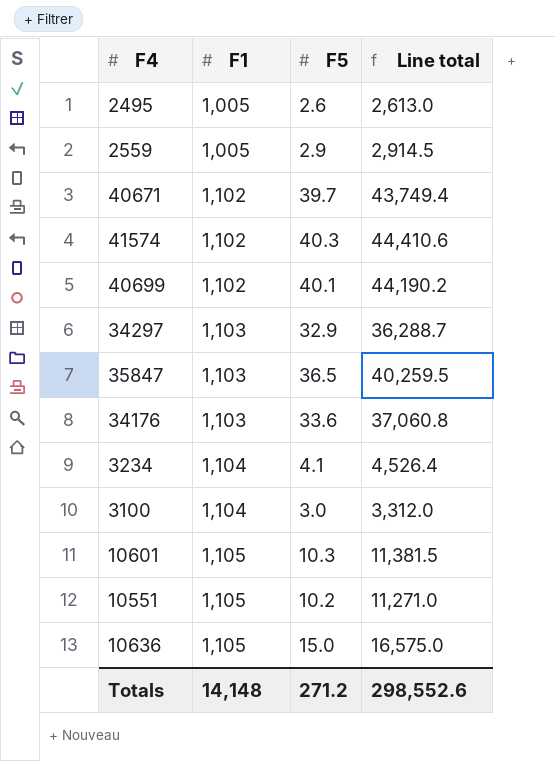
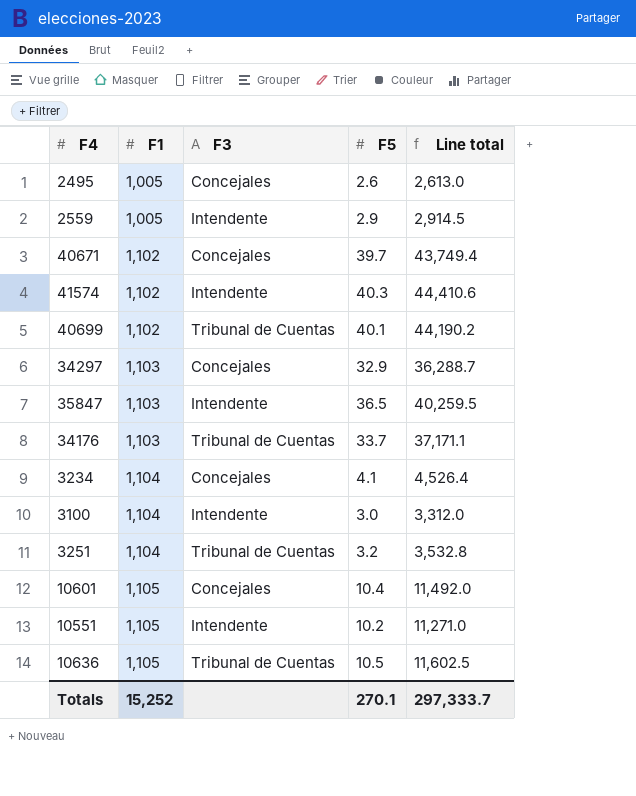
column F3 | position: none -> 3
34176 | F5: 33.6 -> 33.7
34176 | Line total: 37,060.8 -> 37,171.1
row 3251: none -> 1,104 | Tribunal de Cuentas | 3.2 | 3,532.8
10601 | F5: 10.3 -> 10.4
10601 | Line total: 11,381.5 -> 11,492.0
10636 | F5: 15.0 -> 10.5
10636 | Line total: 16,575.0 -> 11,602.5
Totals | F1: 14,148 -> 15,252
Totals | F5: 271.2 -> 270.1
Totals | Line total: 298,552.6 -> 297,333.7

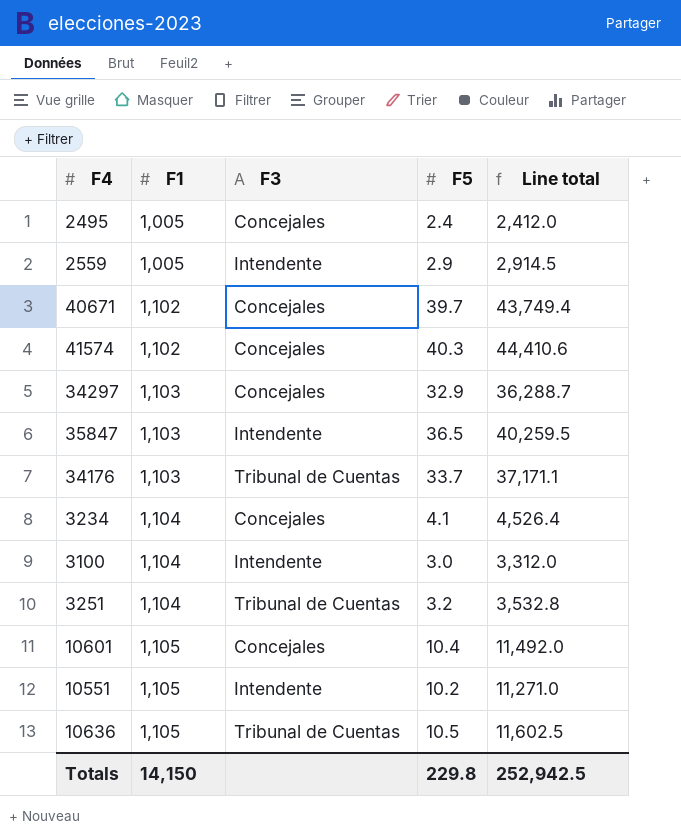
row 40699: 1,102 | Tribunal de Cuentas | 40.1 | 44,190.2 -> none
2495 | F5: 2.6 -> 2.4
2495 | Line total: 2,613.0 -> 2,412.0
41574 | F3: Intendente -> Concejales
Totals | F1: 15,252 -> 14,150
Totals | F5: 270.1 -> 229.8
Totals | Line total: 297,333.7 -> 252,942.5

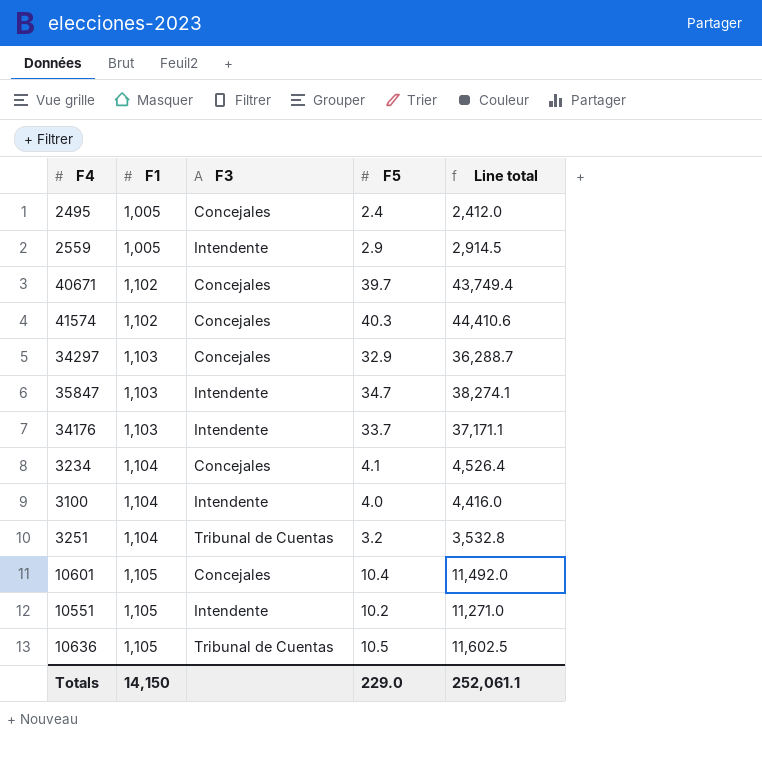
35847 | F5: 36.5 -> 34.7
35847 | Line total: 40,259.5 -> 38,274.1
34176 | F3: Tribunal de Cuentas -> Intendente
3100 | F5: 3.0 -> 4.0
3100 | Line total: 3,312.0 -> 4,416.0
Totals | F5: 229.8 -> 229.0
Totals | Line total: 252,942.5 -> 252,061.1

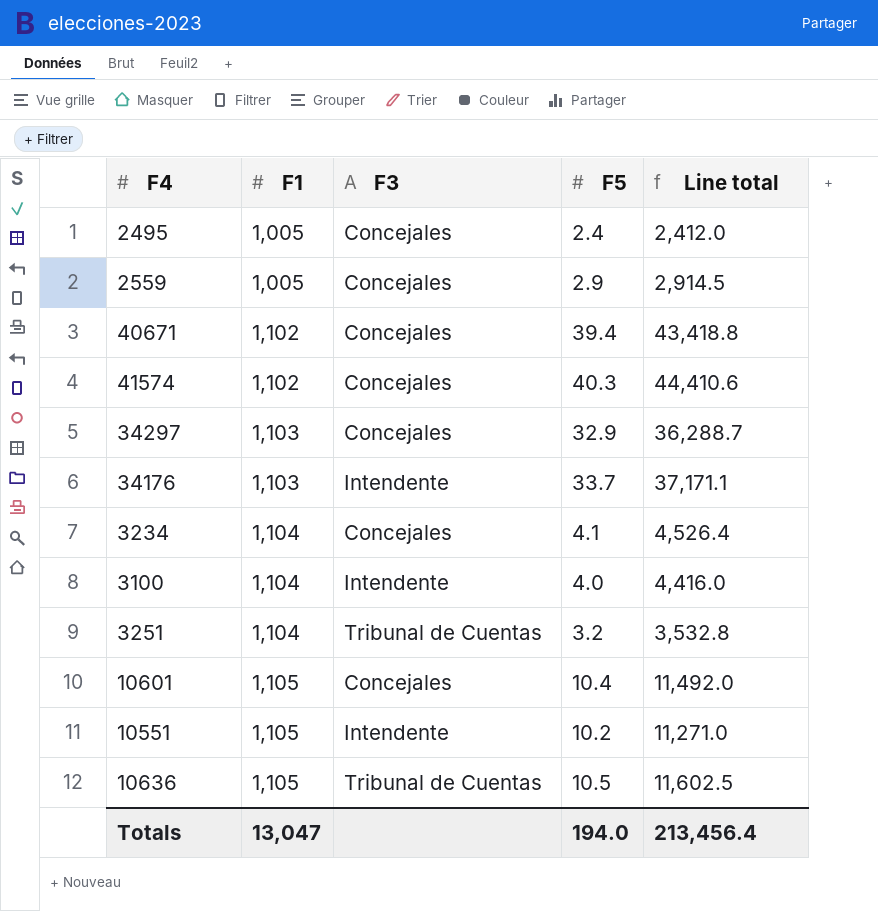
row 35847: 1,103 | Intendente | 34.7 | 38,274.1 -> none
2559 | F3: Intendente -> Concejales
40671 | F5: 39.7 -> 39.4
40671 | Line total: 43,749.4 -> 43,418.8
Totals | F1: 14,150 -> 13,047
Totals | F5: 229.0 -> 194.0
Totals | Line total: 252,061.1 -> 213,456.4

